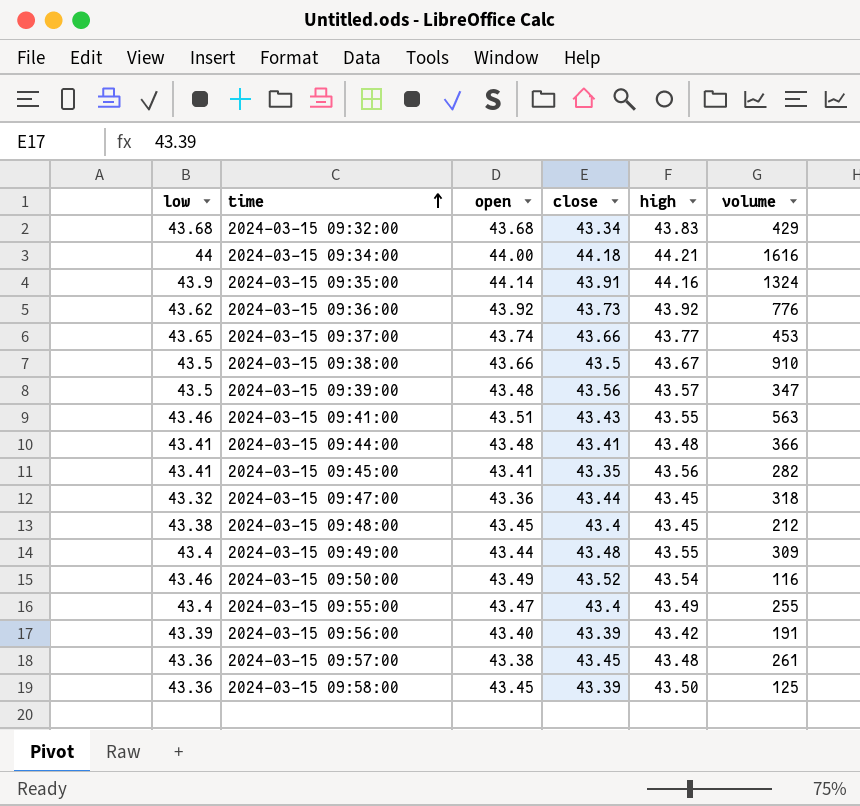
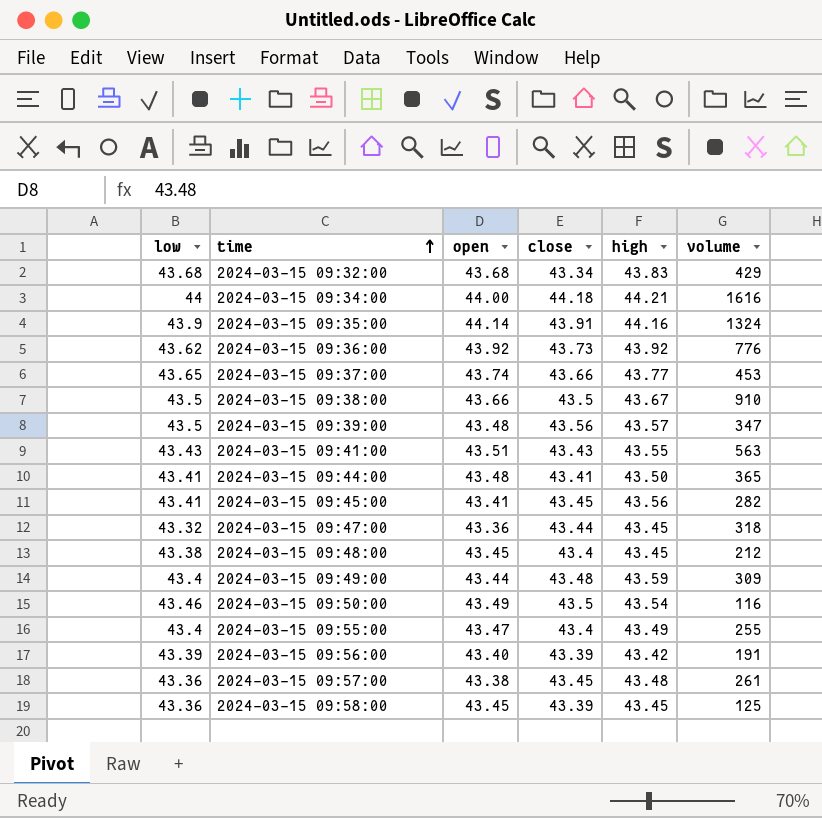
2024-03-15 09:41:00 | low: 43.46 -> 43.43
2024-03-15 09:44:00 | high: 43.48 -> 43.50
2024-03-15 09:44:00 | volume: 366 -> 365
2024-03-15 09:45:00 | close: 43.35 -> 43.45
2024-03-15 09:49:00 | high: 43.55 -> 43.59
2024-03-15 09:50:00 | close: 43.52 -> 43.5
2024-03-15 09:58:00 | high: 43.50 -> 43.45

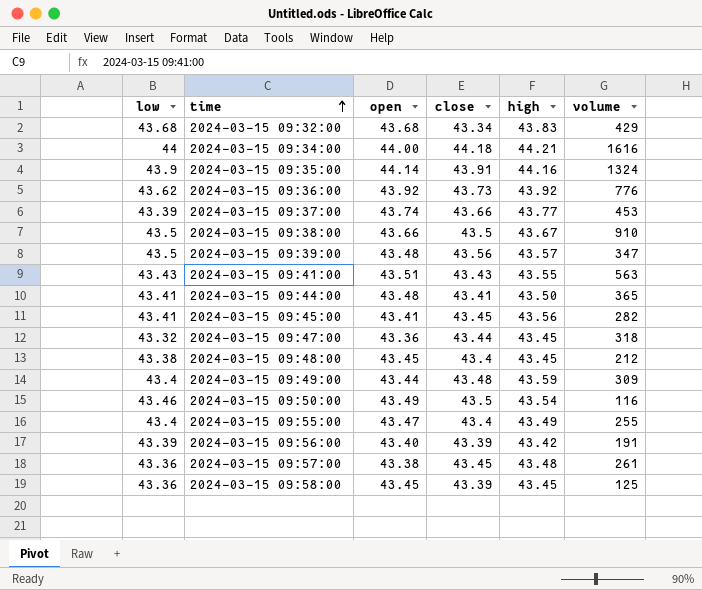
2024-03-15 09:37:00 | low: 43.65 -> 43.39

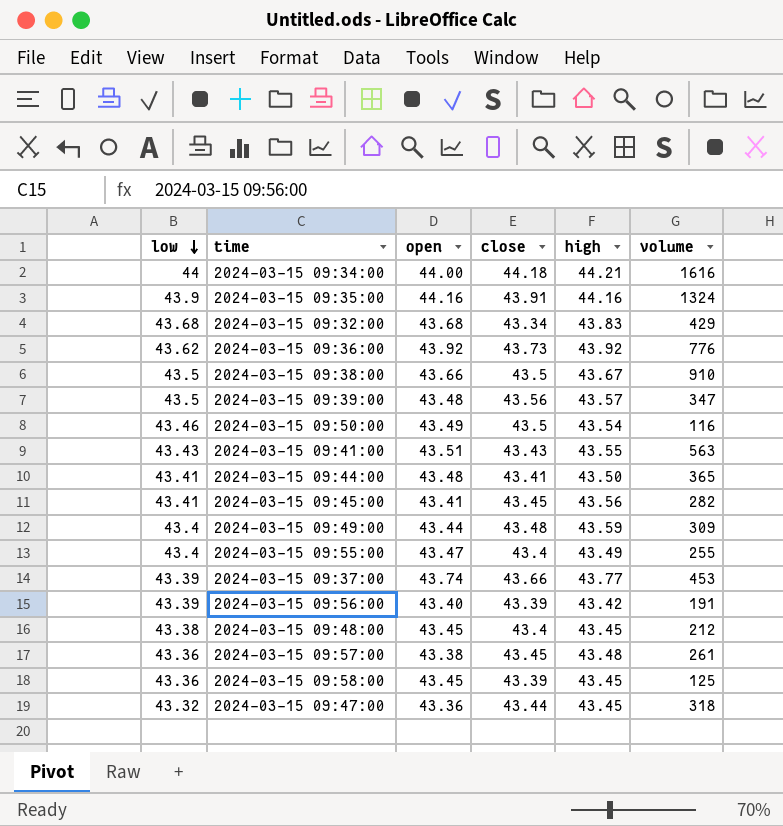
row order: time ascending -> low descending
2024-03-15 09:35:00 | open: 44.14 -> 44.16

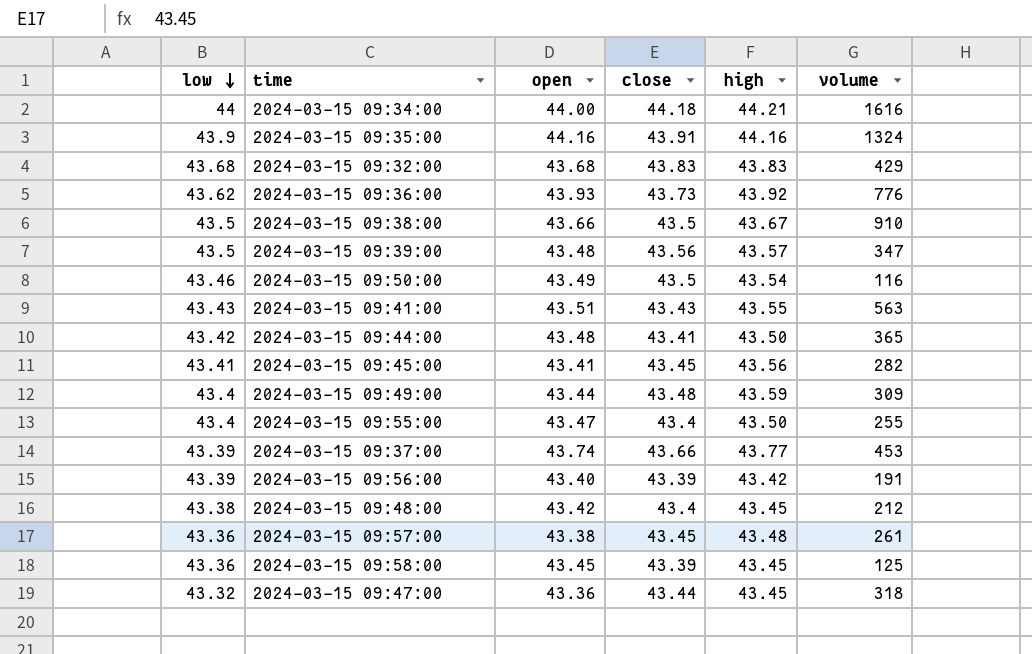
2024-03-15 09:32:00 | close: 43.34 -> 43.83
2024-03-15 09:36:00 | open: 43.92 -> 43.93
2024-03-15 09:44:00 | low: 43.41 -> 43.42
2024-03-15 09:55:00 | high: 43.49 -> 43.50
2024-03-15 09:48:00 | open: 43.45 -> 43.42

